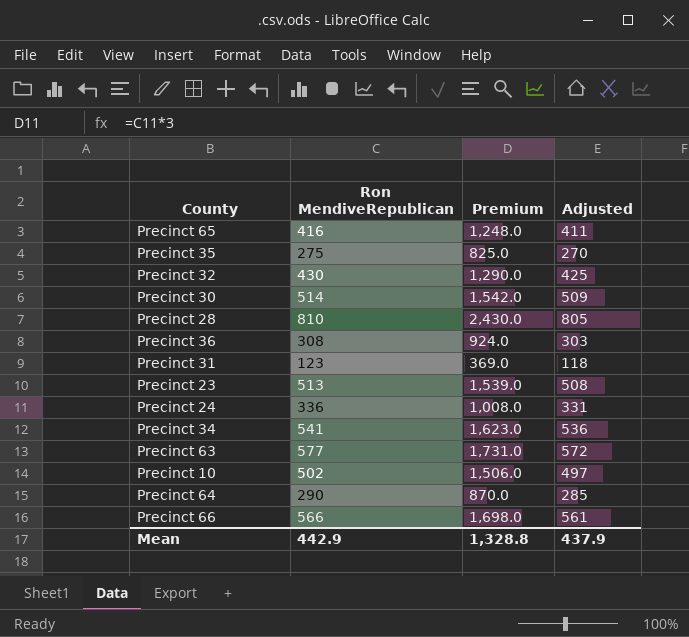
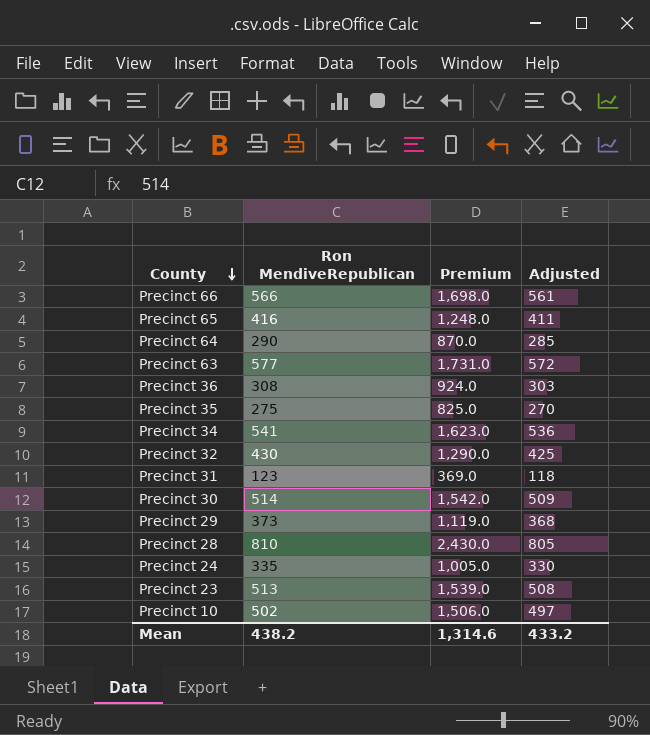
row order: none -> County descending
row Precinct 29: none -> 373 | 1,119.0 | 368
Precinct 24 | Ron MendiveRepublican: 336 -> 335
Precinct 24 | Premium: 1,008.0 -> 1,005.0
Precinct 24 | Adjusted: 331 -> 330
Mean | Ron MendiveRepublican: 442.9 -> 438.2
Mean | Premium: 1,328.8 -> 1,314.6
Mean | Adjusted: 437.9 -> 433.2

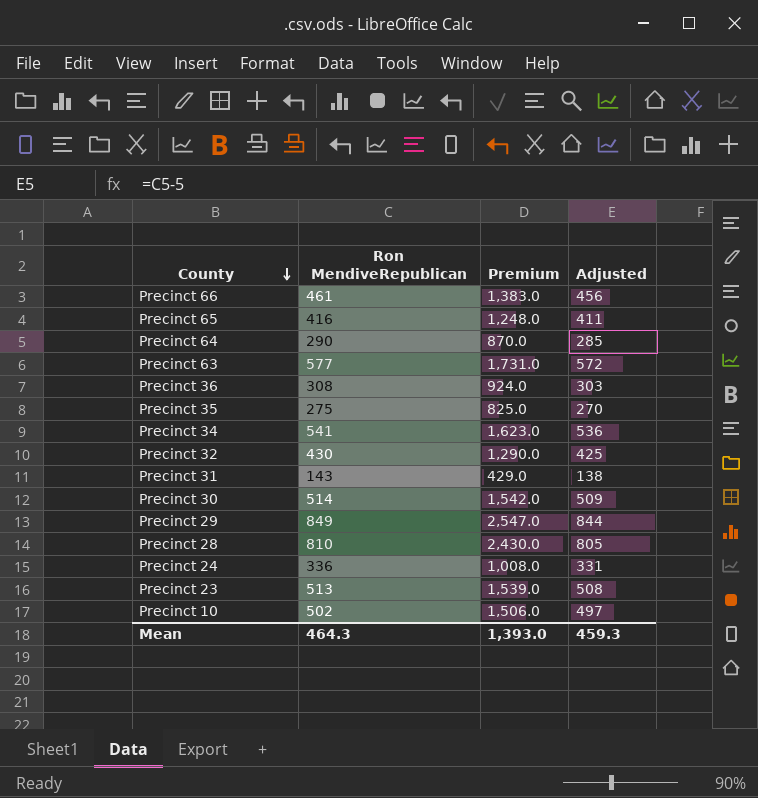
Precinct 66 | Ron MendiveRepublican: 566 -> 461
Precinct 66 | Premium: 1,698.0 -> 1,383.0
Precinct 66 | Adjusted: 561 -> 456
Precinct 31 | Ron MendiveRepublican: 123 -> 143
Precinct 31 | Premium: 369.0 -> 429.0
Precinct 31 | Adjusted: 118 -> 138
Precinct 29 | Ron MendiveRepublican: 373 -> 849
Precinct 29 | Premium: 1,119.0 -> 2,547.0
Precinct 29 | Adjusted: 368 -> 844
Precinct 24 | Ron MendiveRepublican: 335 -> 336
Precinct 24 | Premium: 1,005.0 -> 1,008.0
Precinct 24 | Adjusted: 330 -> 331
Mean | Ron MendiveRepublican: 438.2 -> 464.3
Mean | Premium: 1,314.6 -> 1,393.0
Mean | Adjusted: 433.2 -> 459.3

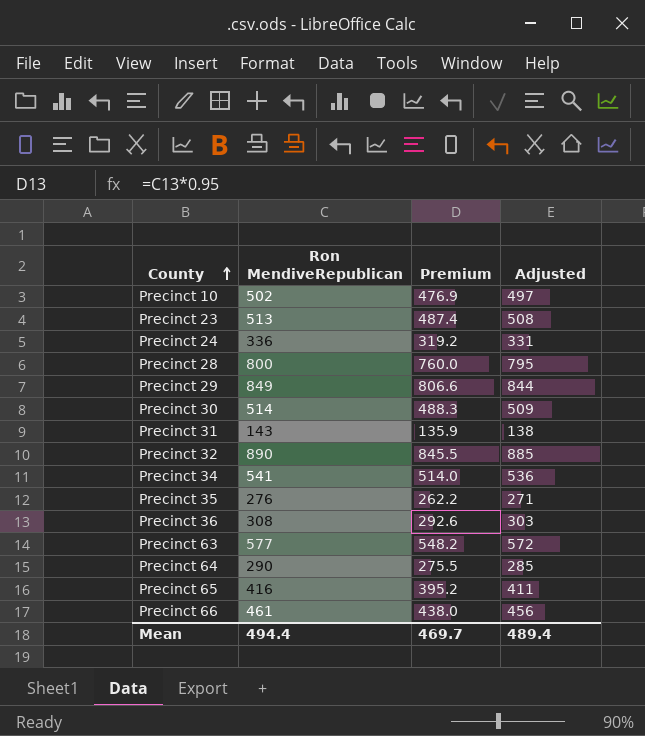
row order: County descending -> County ascending
column Premium | formula: [Ron MendiveRepublican] * 3 -> [Ron MendiveRepublican] * 0.95
Precinct 28 | Ron MendiveRepublican: 810 -> 800
Precinct 28 | Adjusted: 805 -> 795
Precinct 32 | Ron MendiveRepublican: 430 -> 890
Precinct 32 | Adjusted: 425 -> 885
Precinct 35 | Ron MendiveRepublican: 275 -> 276
Precinct 35 | Adjusted: 270 -> 271
Mean | Ron MendiveRepublican: 464.3 -> 494.4
Mean | Premium: 1,393.0 -> 469.7
Mean | Adjusted: 459.3 -> 489.4

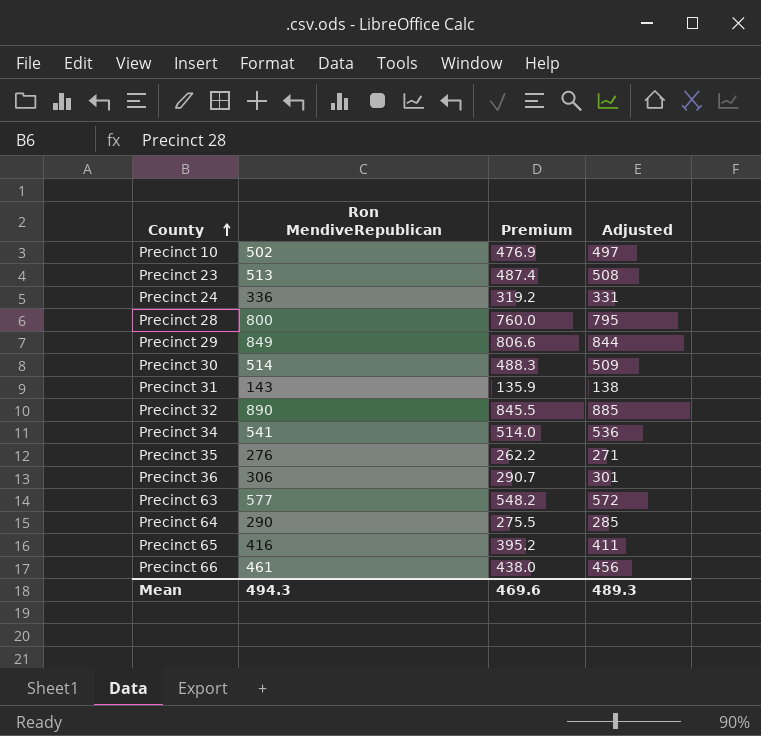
Precinct 36 | Ron MendiveRepublican: 308 -> 306
Precinct 36 | Premium: 292.6 -> 290.7
Precinct 36 | Adjusted: 303 -> 301
Mean | Ron MendiveRepublican: 494.4 -> 494.3
Mean | Premium: 469.7 -> 469.6
Mean | Adjusted: 489.4 -> 489.3

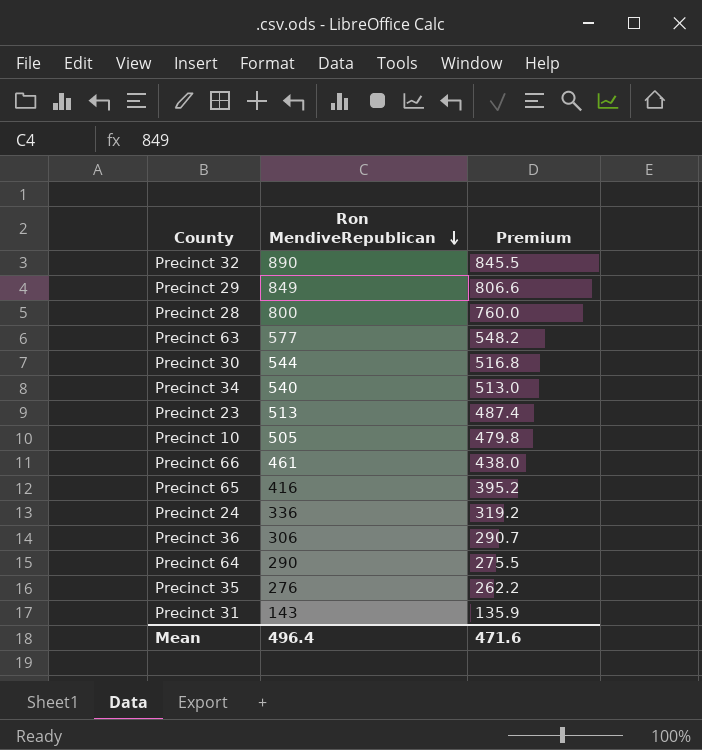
row order: County ascending -> Ron MendiveRepublican descending
column Adjusted | formula: [Ron MendiveRepublican] - 5 -> none
Precinct 30 | Ron MendiveRepublican: 514 -> 544
Precinct 30 | Premium: 488.3 -> 516.8
Precinct 34 | Ron MendiveRepublican: 541 -> 540
Precinct 34 | Premium: 514.0 -> 513.0
Precinct 10 | Ron MendiveRepublican: 502 -> 505
Precinct 10 | Premium: 476.9 -> 479.8
Mean | Ron MendiveRepublican: 494.3 -> 496.4
Mean | Premium: 469.6 -> 471.6

